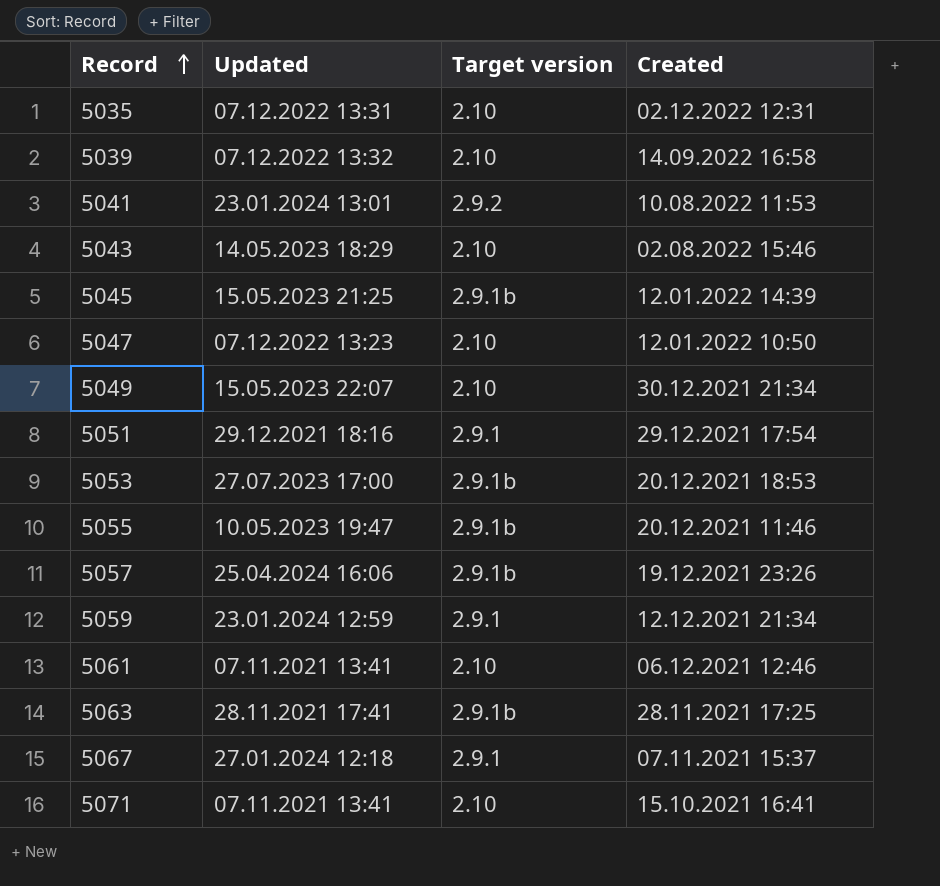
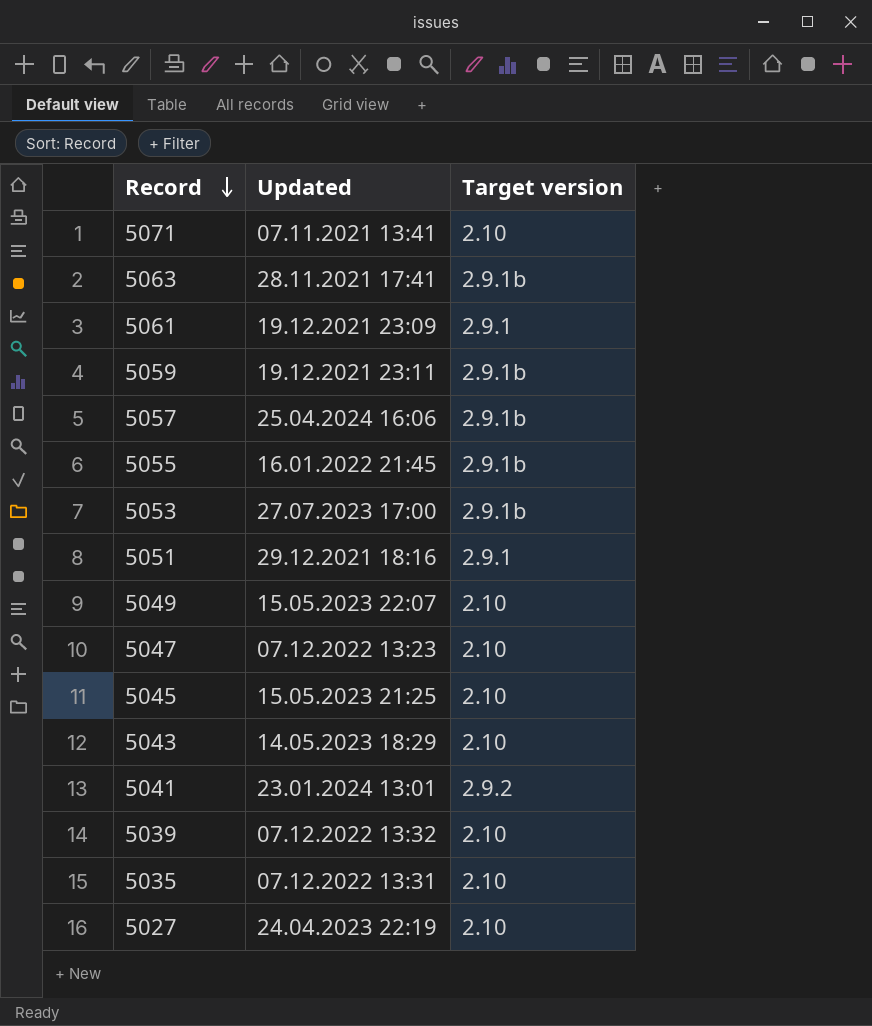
row order: Record ascending -> Record descending
column Created | position: 4 -> none
row 5067: 27.01.2024 12:18 | 2.9.1 | 07.11.2021 15:37 -> none
5061 | Updated: 07.11.2021 13:41 -> 19.12.2021 23:09
5061 | Target version: 2.10 -> 2.9.1
5059 | Updated: 23.01.2024 12:59 -> 19.12.2021 23:11
5059 | Target version: 2.9.1 -> 2.9.1b
5055 | Updated: 10.05.2023 19:47 -> 16.01.2022 21:45
5045 | Target version: 2.9.1b -> 2.10
row 5027: none -> 24.04.2023 22:19 | 2.10

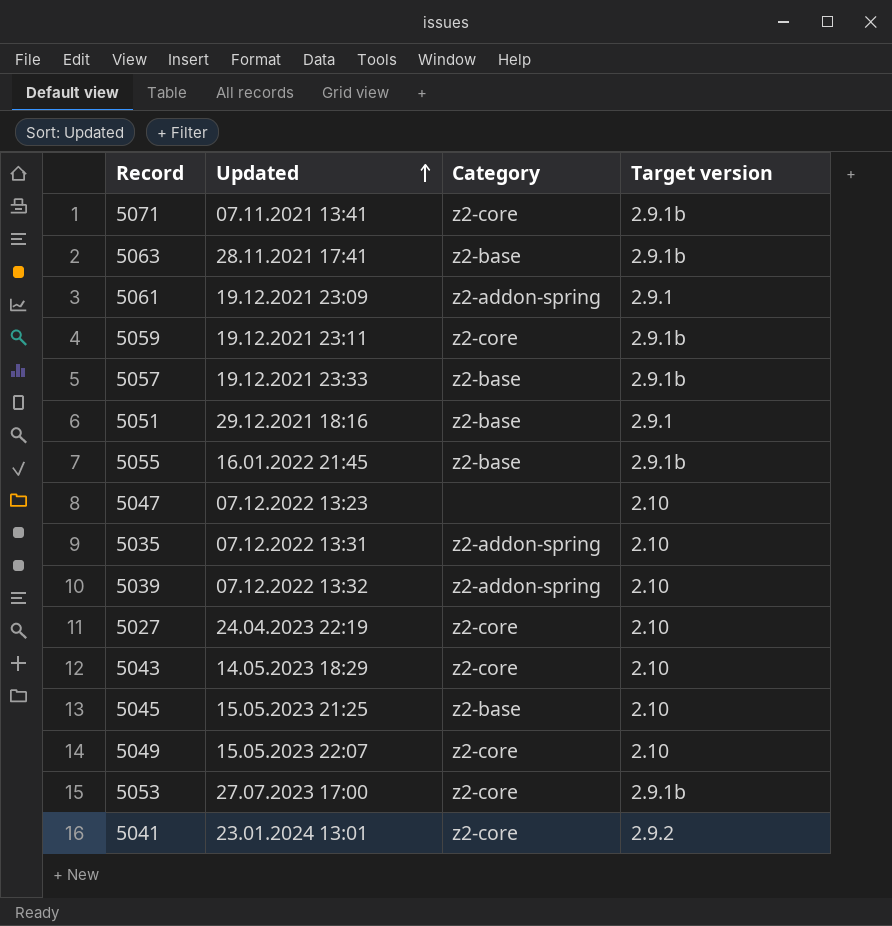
row order: Record descending -> Updated ascending
column Category | position: none -> 3
5071 | Target version: 2.10 -> 2.9.1b
5057 | Updated: 25.04.2024 16:06 -> 19.12.2021 23:33

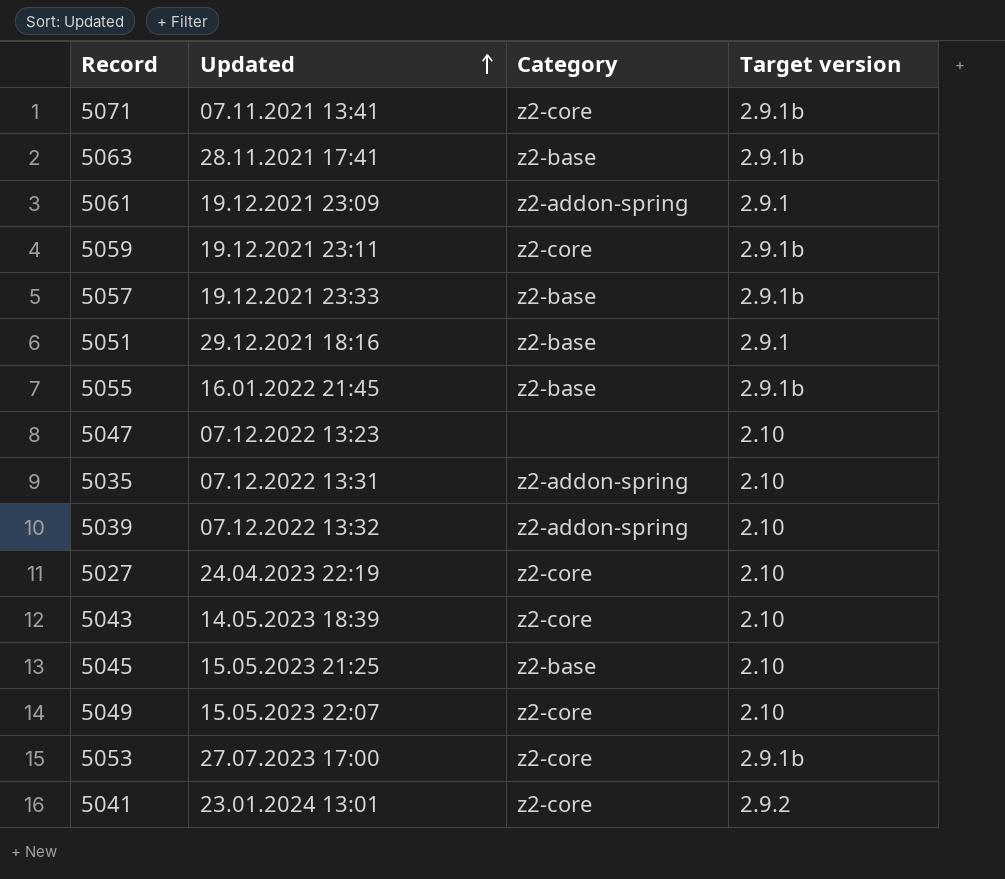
5043 | Updated: 14.05.2023 18:29 -> 14.05.2023 18:39

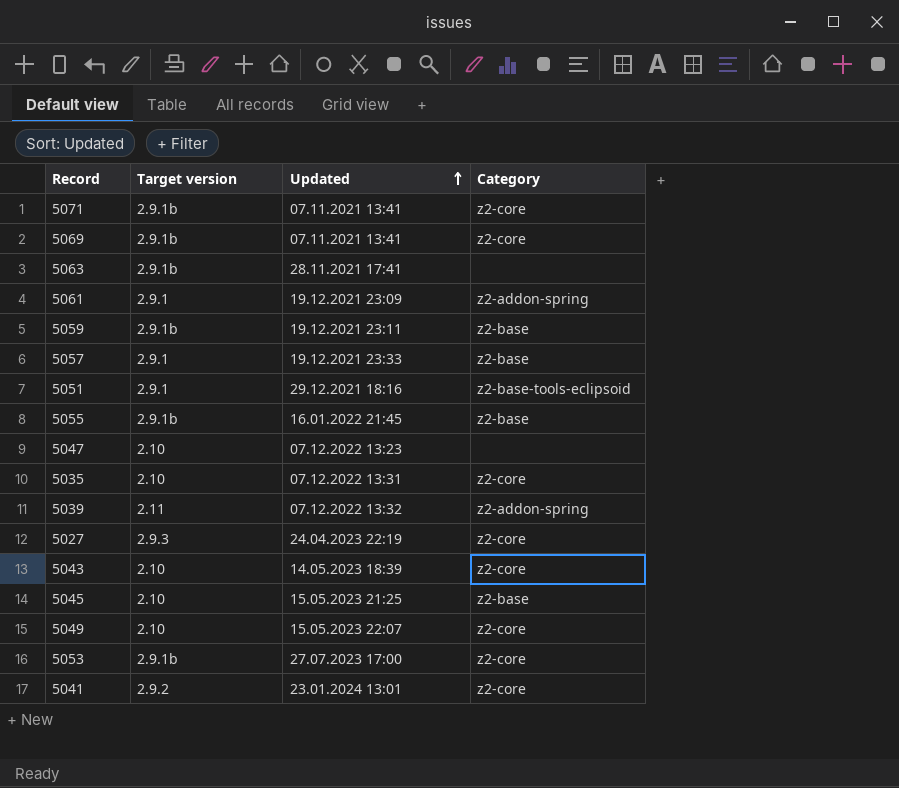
column Target version | position: 4 -> 2
row 5069: none -> 2.9.1b | 07.11.2021 13:41 | z2-core
5063 | Category: z2-base -> none
5059 | Category: z2-core -> z2-base
5057 | Target version: 2.9.1b -> 2.9.1
5051 | Category: z2-base -> z2-base-tools-eclipsoid
5035 | Category: z2-addon-spring -> z2-core
5039 | Target version: 2.10 -> 2.11
5027 | Target version: 2.10 -> 2.9.3

